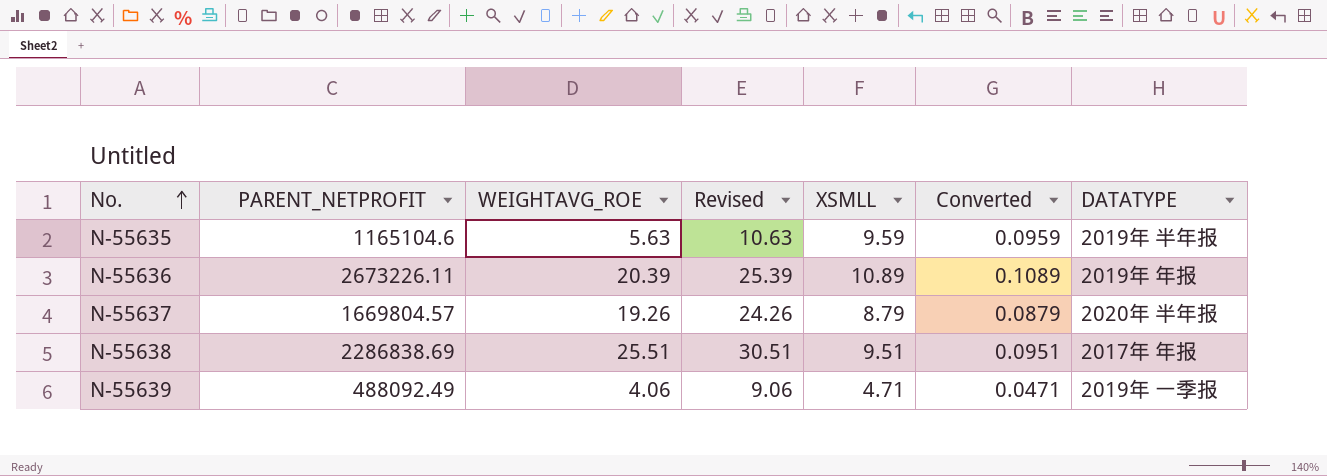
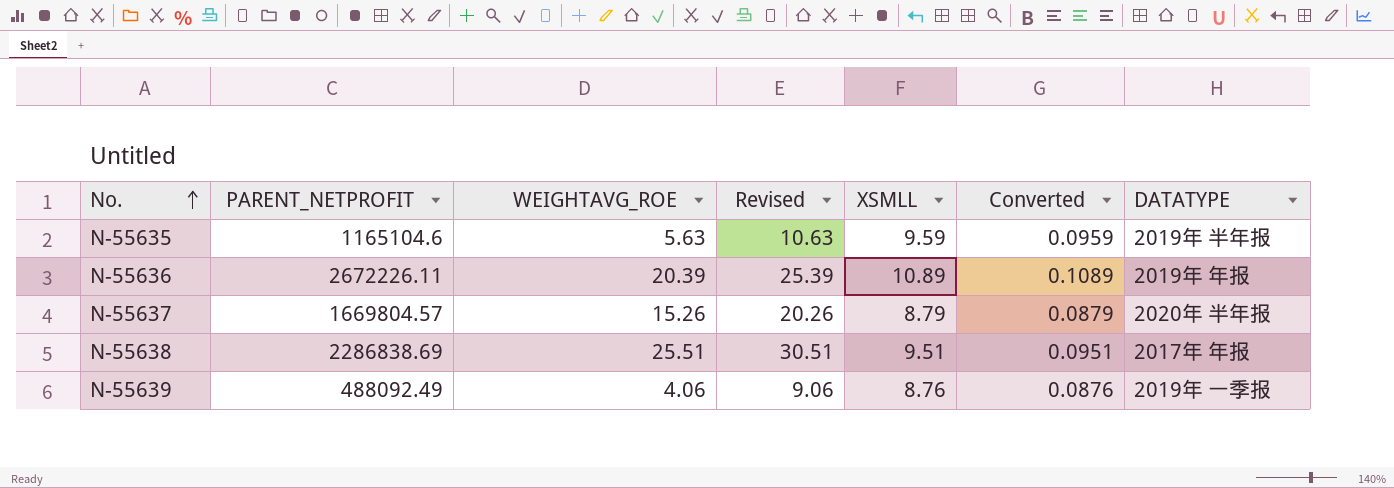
N-55636 | PARENT_NETPROFIT: 2673226.11 -> 2672226.11
N-55637 | WEIGHTAVG_ROE: 19.26 -> 15.26
N-55637 | Revised: 24.26 -> 20.26
N-55639 | XSMLL: 4.71 -> 8.76
N-55639 | Converted: 0.0471 -> 0.0876

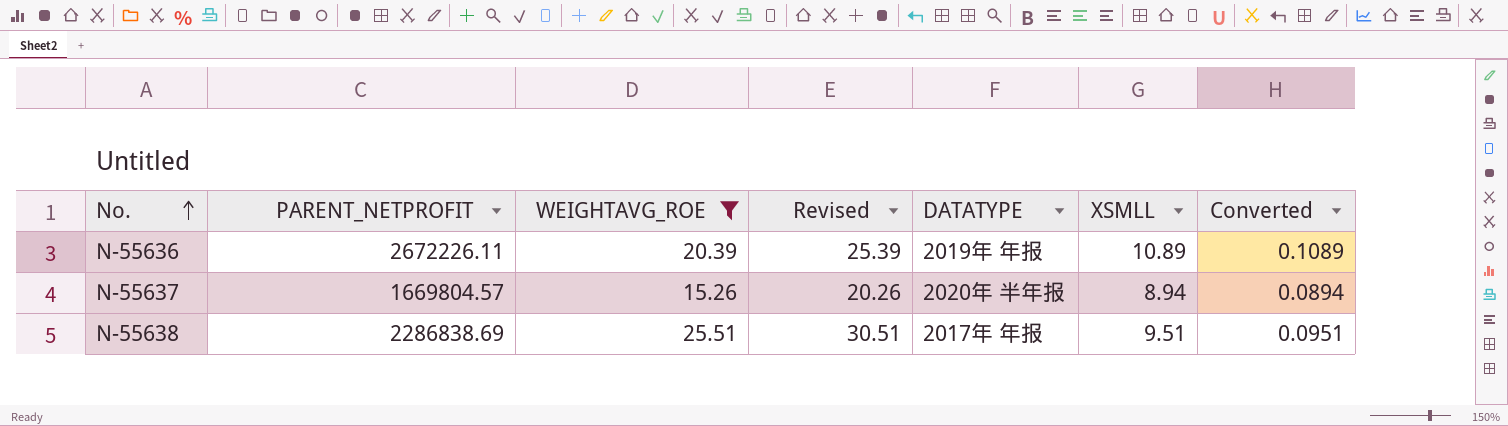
filter: none -> WEIGHTAVG_ROE >= 15.26
column DATATYPE | position: 7 -> 5
N-55637 | XSMLL: 8.79 -> 8.94
N-55637 | Converted: 0.0879 -> 0.0894

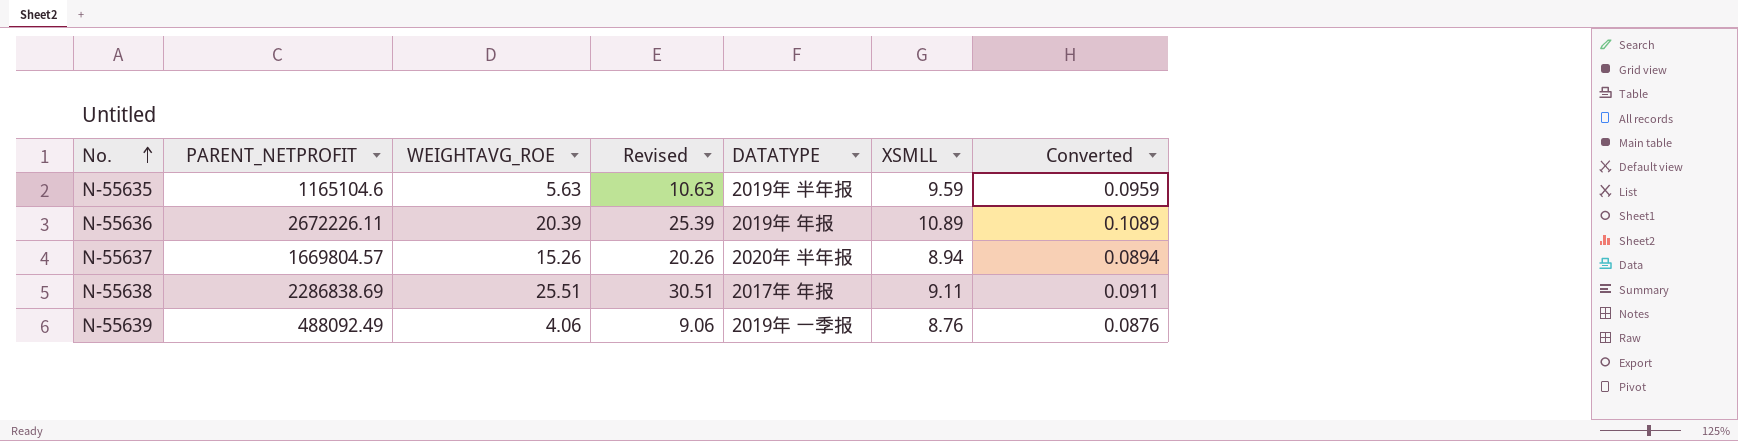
filter: WEIGHTAVG_ROE >= 15.26 -> none
N-55638 | XSMLL: 9.51 -> 9.11
N-55638 | Converted: 0.0951 -> 0.0911

